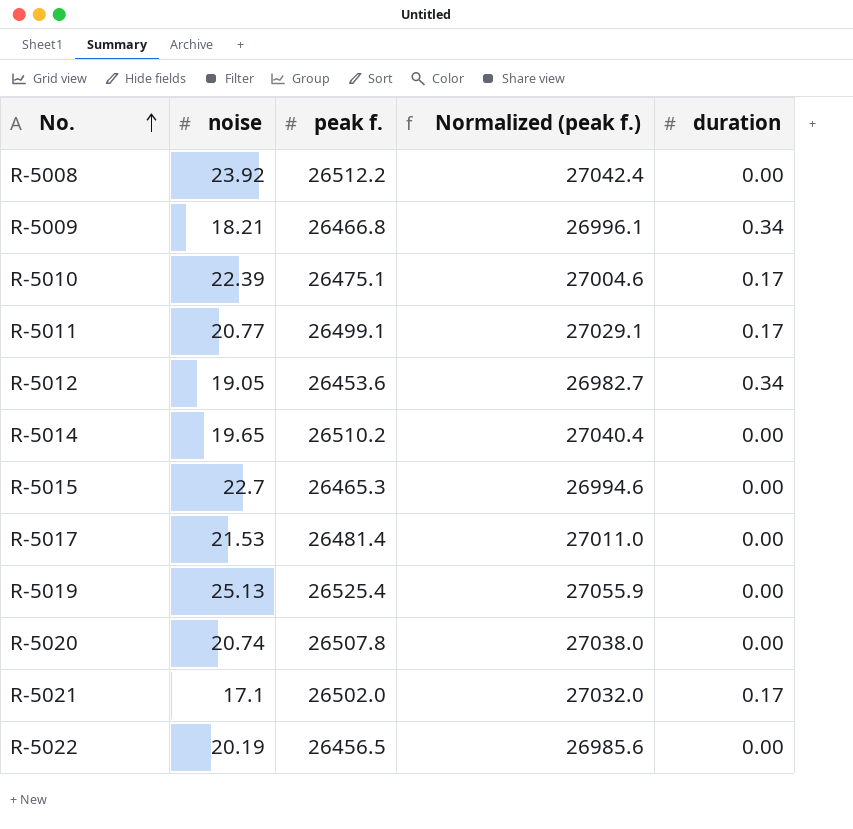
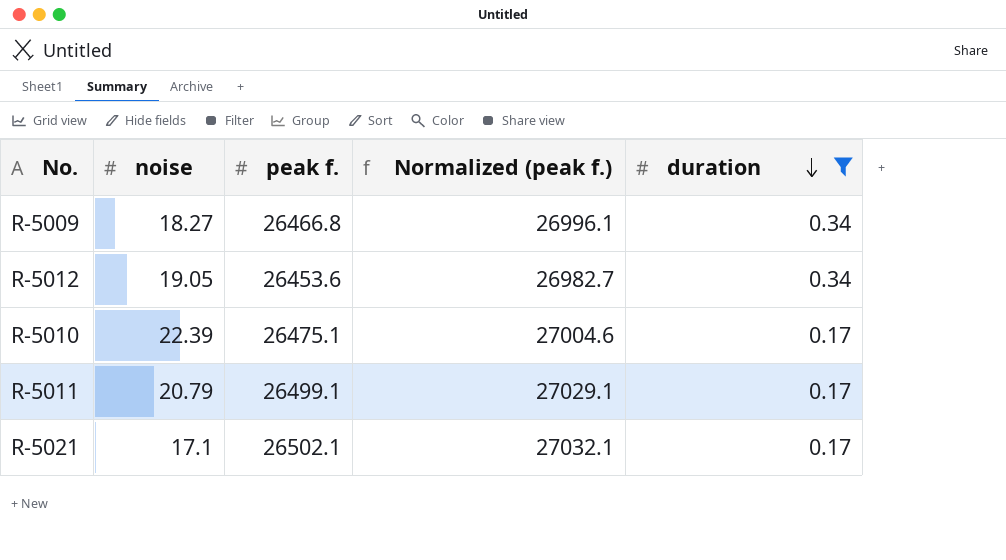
filter: none -> duration != 0.00
row order: No. ascending -> duration descending
R-5009 | noise: 18.21 -> 18.27
R-5011 | noise: 20.77 -> 20.79
R-5021 | peak f.: 26502.0 -> 26502.1
R-5021 | Normalized (peak f.): 27032.0 -> 27032.1

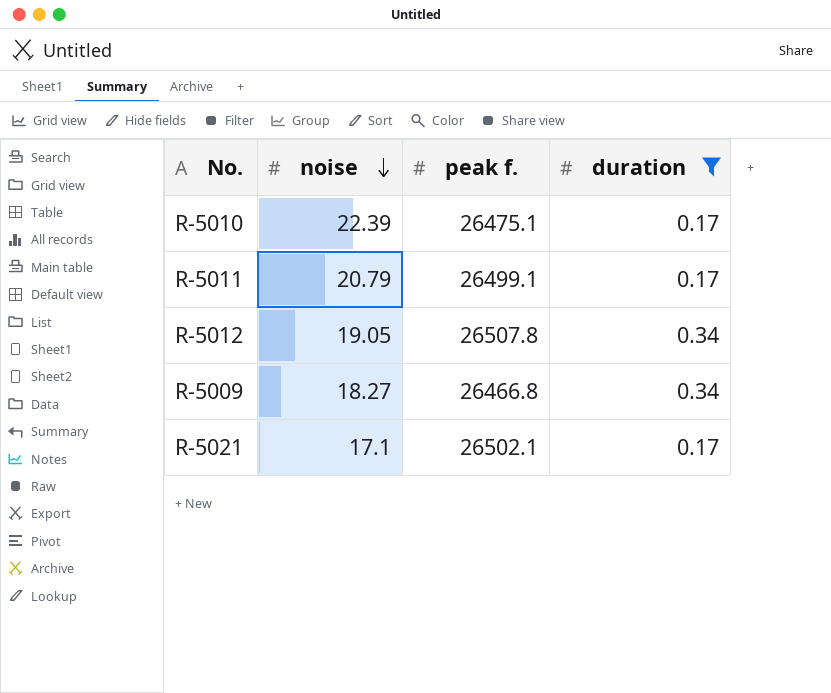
row order: duration descending -> noise descending
column Normalized (peak f.) | formula: [peak f.] * 1.02 -> none
R-5012 | peak f.: 26453.6 -> 26507.8

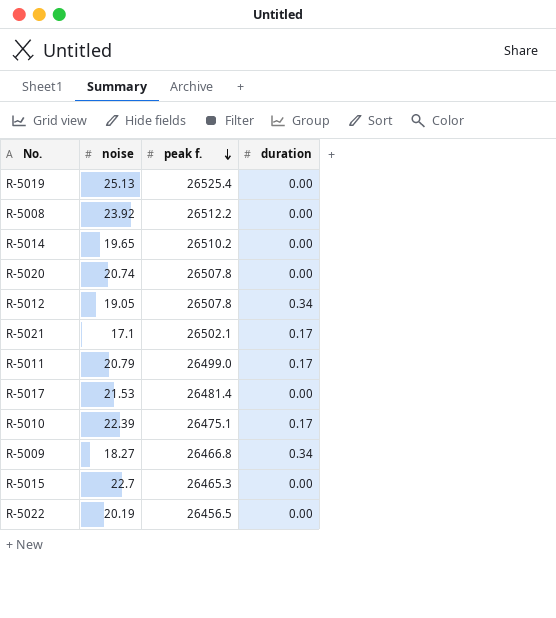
filter: duration != 0.00 -> none
row order: noise descending -> peak f. descending
R-5011 | peak f.: 26499.1 -> 26499.0

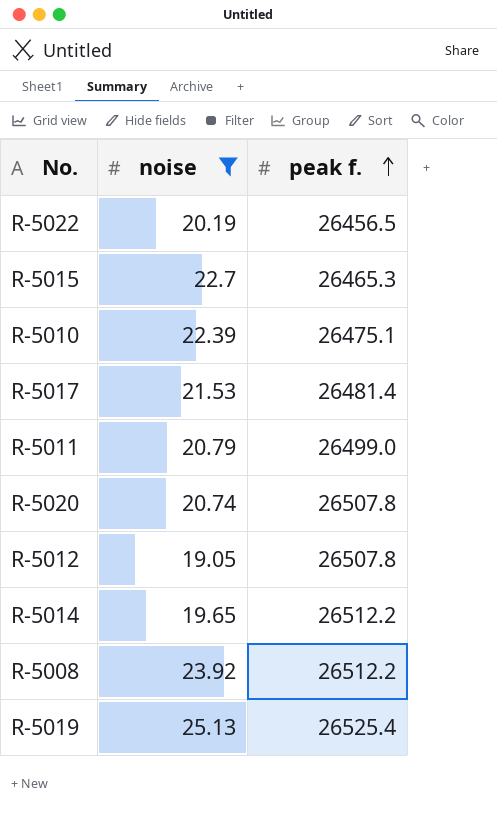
filter: none -> noise >= 19.05
row order: peak f. descending -> peak f. ascending
column duration | position: 4 -> none
R-5014 | peak f.: 26510.2 -> 26512.2

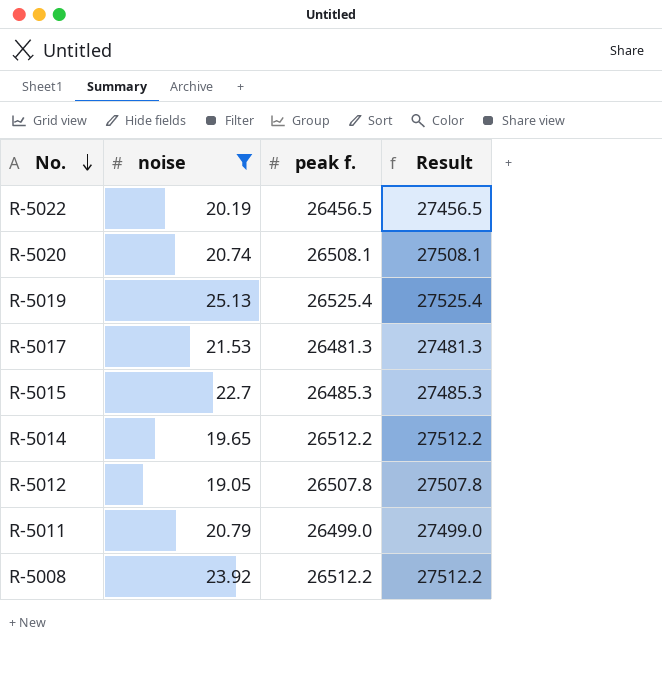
row order: peak f. ascending -> No. descending
column Result | formula: none -> [peak f.] + 1000
row R-5010: 22.39 | 26475.1 -> none
R-5020 | peak f.: 26507.8 -> 26508.1
R-5017 | peak f.: 26481.4 -> 26481.3
R-5015 | peak f.: 26465.3 -> 26485.3

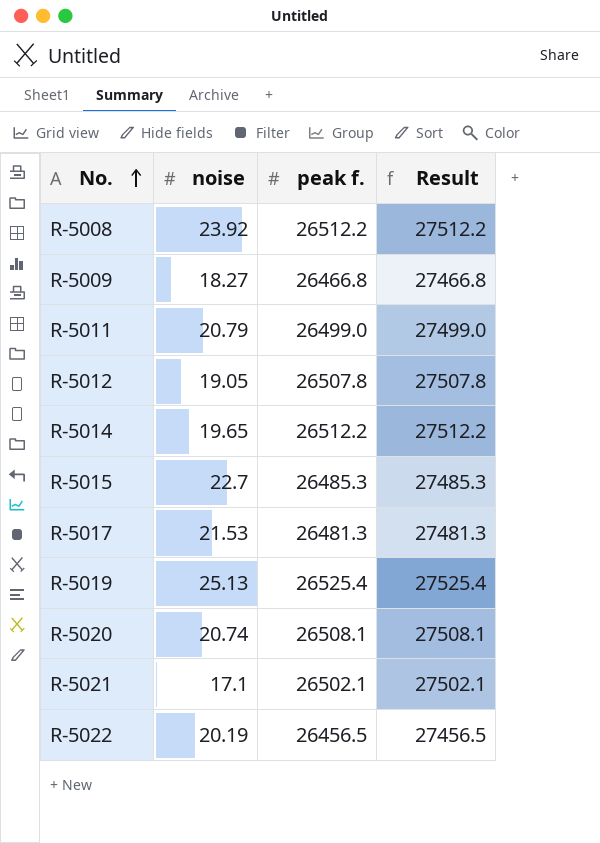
filter: noise >= 19.05 -> none
row order: No. descending -> No. ascending

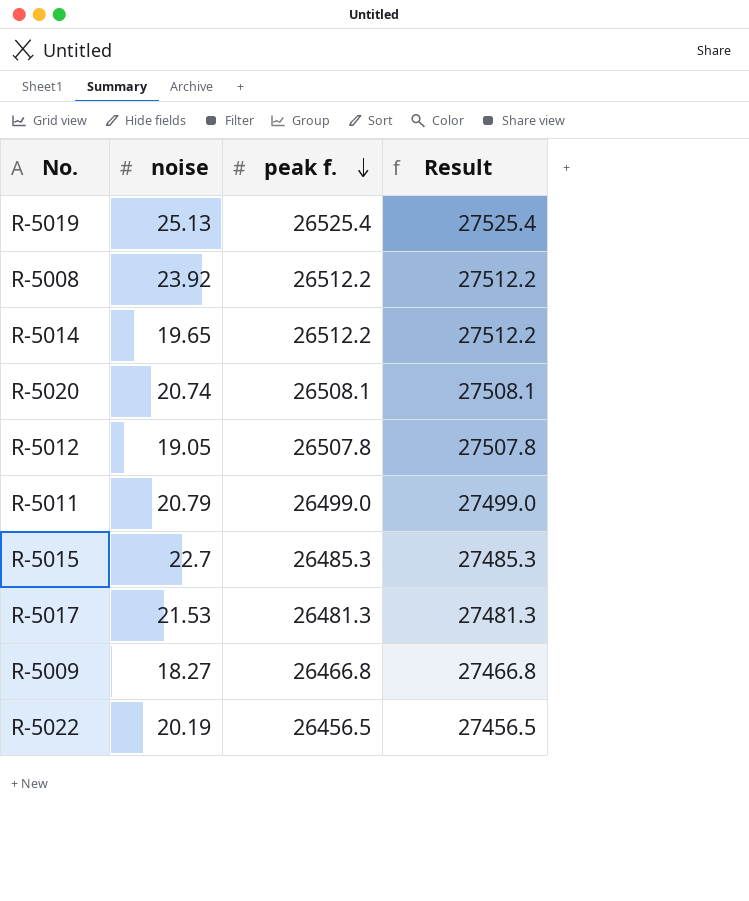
row order: No. ascending -> peak f. descending
row R-5021: 17.1 | 26502.1 | 27502.1 -> none

